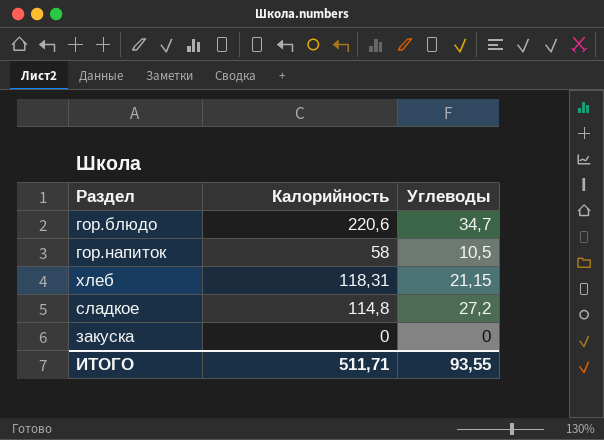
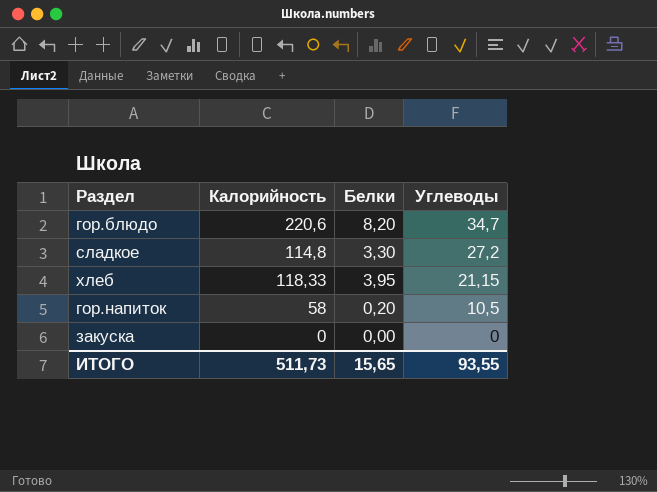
row order: none -> Углеводы descending
column Белки | position: none -> 3
хлеб | Калорийность: 118,31 -> 118,33
ИТОГО | Калорийность: 511,71 -> 511,73

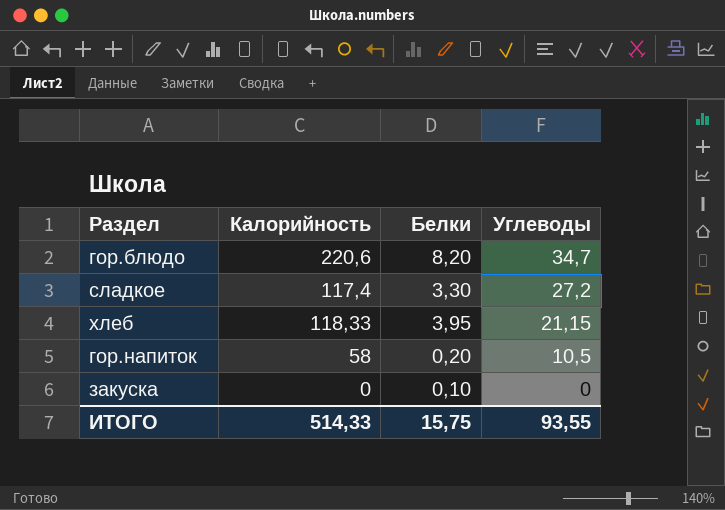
сладкое | Калорийность: 114,8 -> 117,4
закуска | Белки: 0,00 -> 0,10
ИТОГО | Калорийность: 511,73 -> 514,33
ИТОГО | Белки: 15,65 -> 15,75

